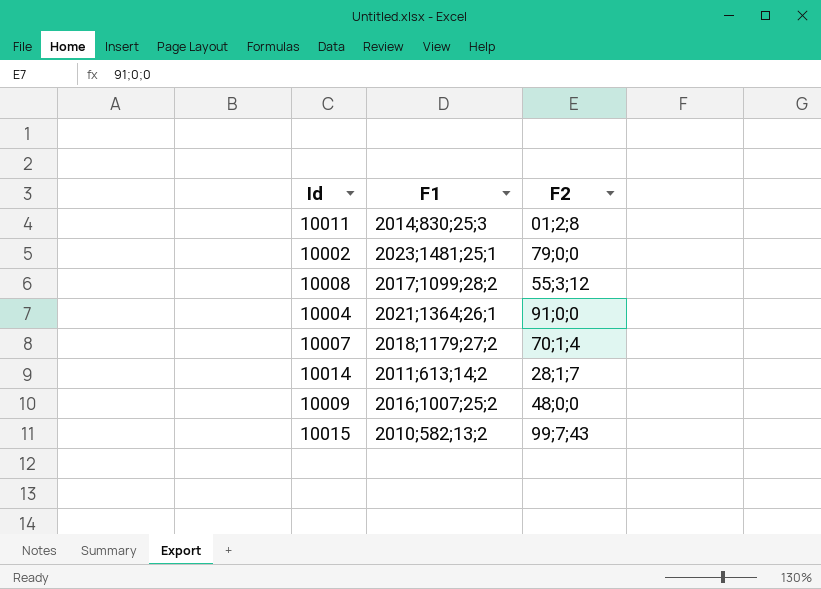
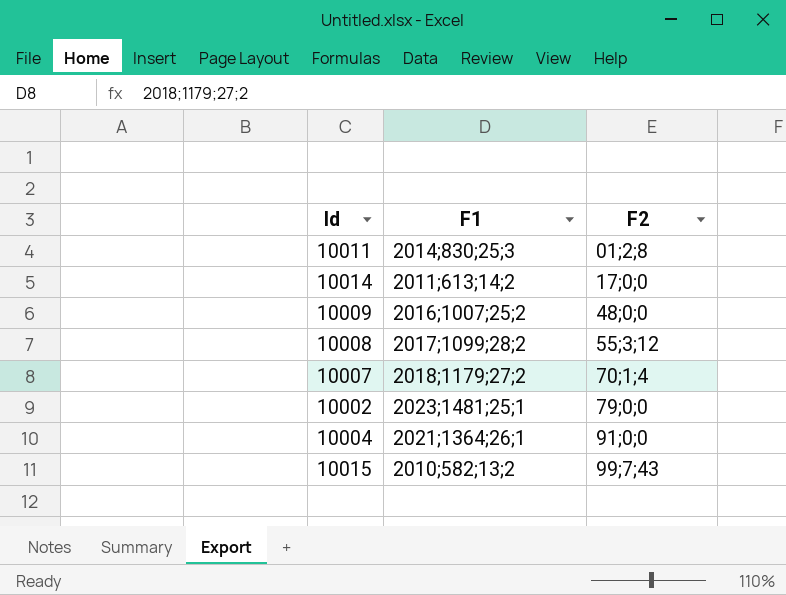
row order: none -> F2 ascending
10014 | F2: 28;1;7 -> 17;0;0

